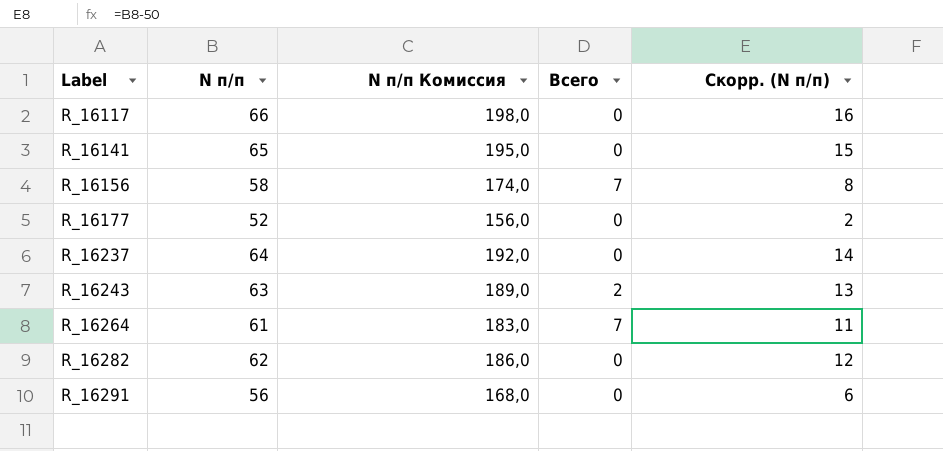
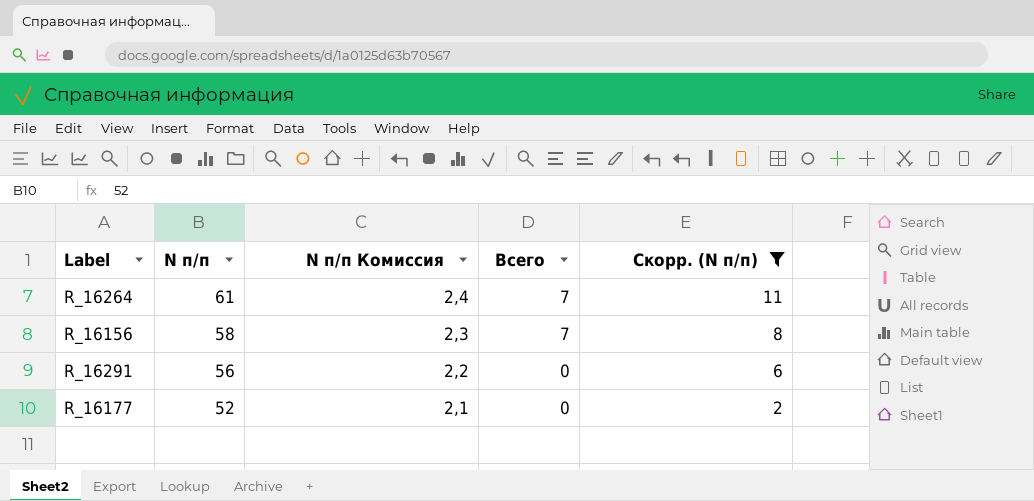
filter: none -> Скорр. (N п/п) <= 11
row order: Label ascending -> N п/п descending
column N п/п Комиссия | formula: [N п/п] * 3 -> [N п/п] * 0,04

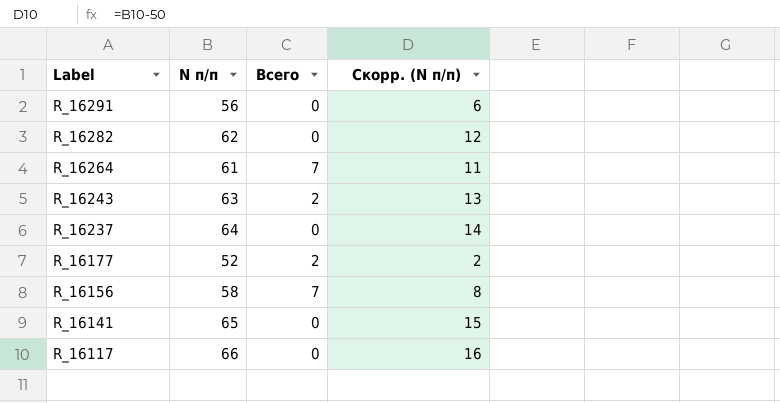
filter: Скорр. (N п/п) <= 11 -> none
row order: N п/п descending -> Label descending
column N п/п Комиссия | formula: [N п/п] * 0,04 -> none
R_16177 | Всего: 0 -> 2

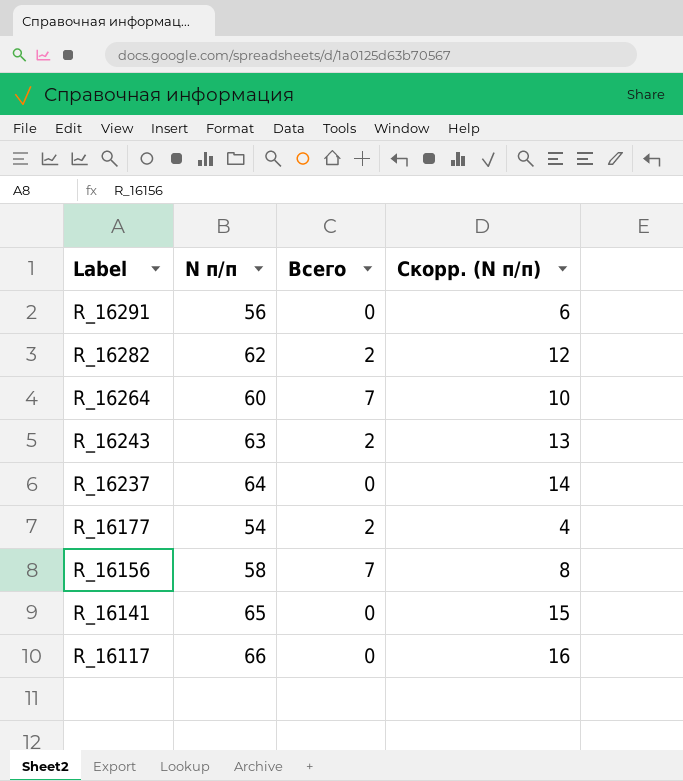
R_16282 | Всего: 0 -> 2
R_16264 | N п/п: 61 -> 60
R_16264 | Скорр. (N п/п): 11 -> 10
R_16177 | N п/п: 52 -> 54
R_16177 | Скорр. (N п/п): 2 -> 4

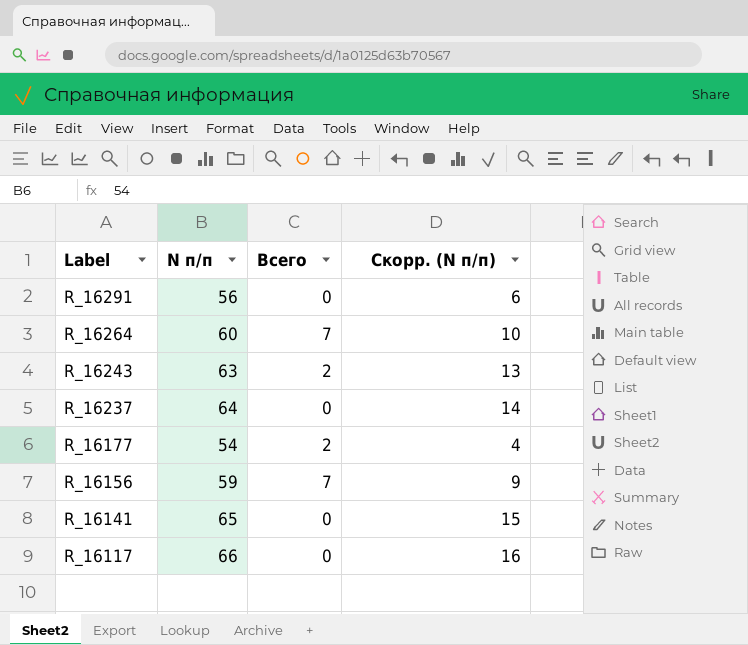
row R_16282: 62 | 2 | 12 -> none
R_16156 | N п/п: 58 -> 59
R_16156 | Скорр. (N п/п): 8 -> 9

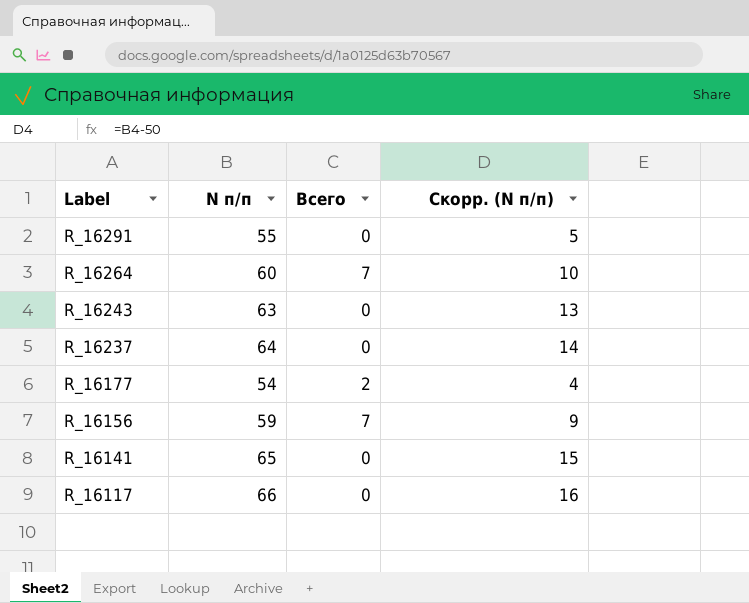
R_16291 | N п/п: 56 -> 55
R_16291 | Скорр. (N п/п): 6 -> 5
R_16243 | Всего: 2 -> 0

